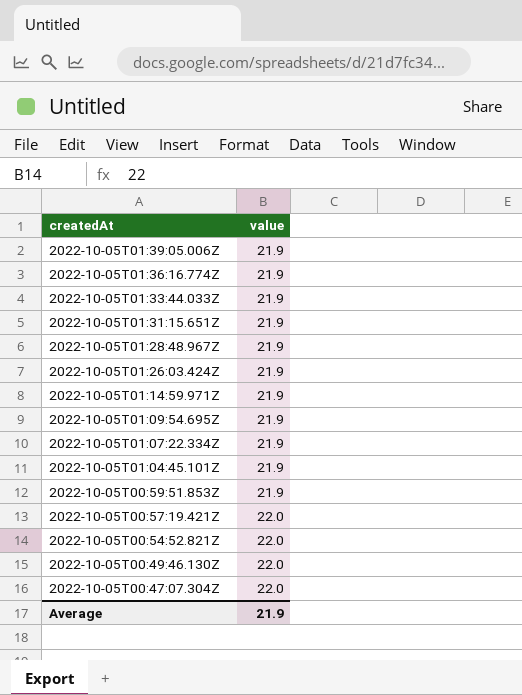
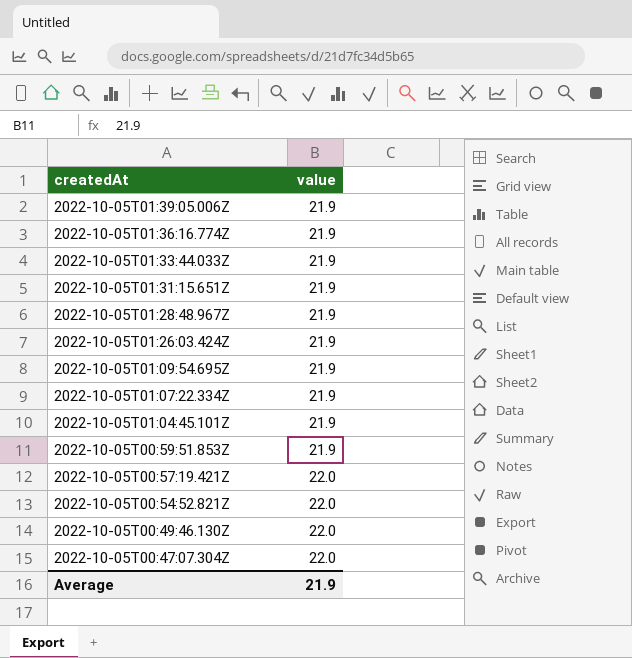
row 2022-10-05T01:14:59.971Z: 21.9 -> none

